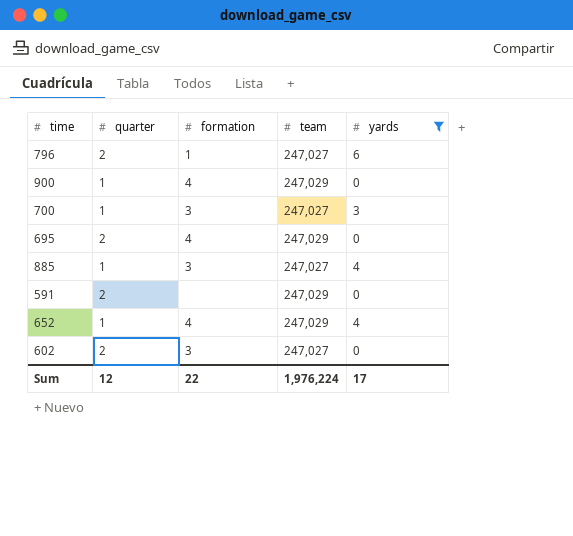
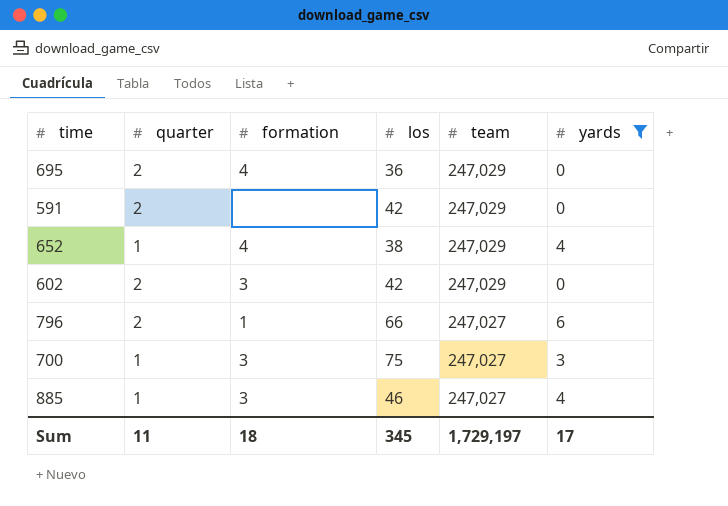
row order: none -> team descending
column los | position: none -> 4
row 900: 1 | 4 | 247,029 | 0 -> none
602 | team: 247,027 -> 247,029
Sum | quarter: 12 -> 11
Sum | formation: 22 -> 18
Sum | team: 1,976,224 -> 1,729,197

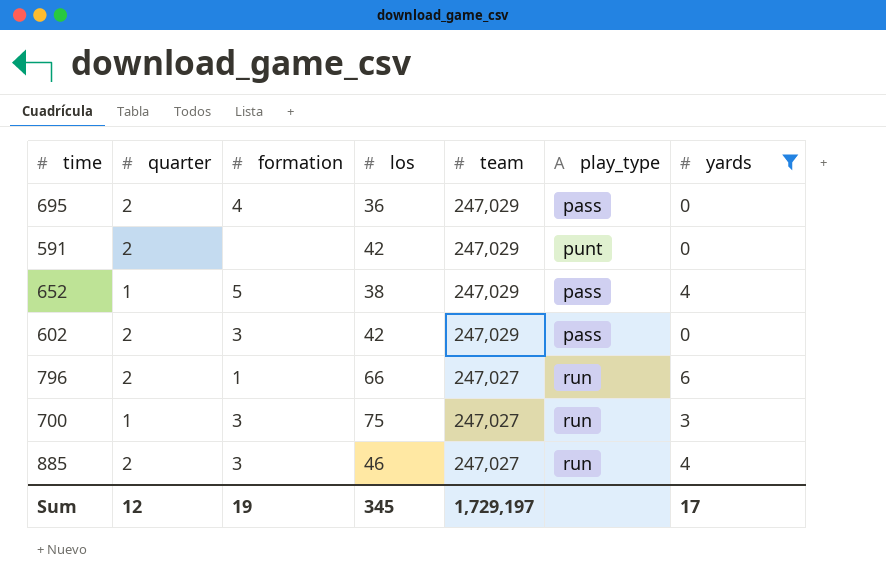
column play_type | position: none -> 6
652 | formation: 4 -> 5
885 | quarter: 1 -> 2
Sum | quarter: 11 -> 12
Sum | formation: 18 -> 19

